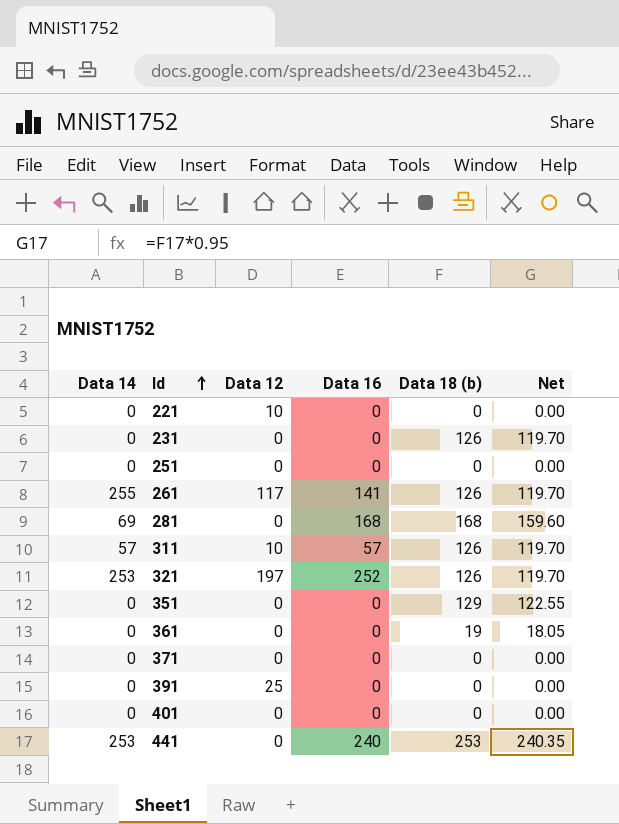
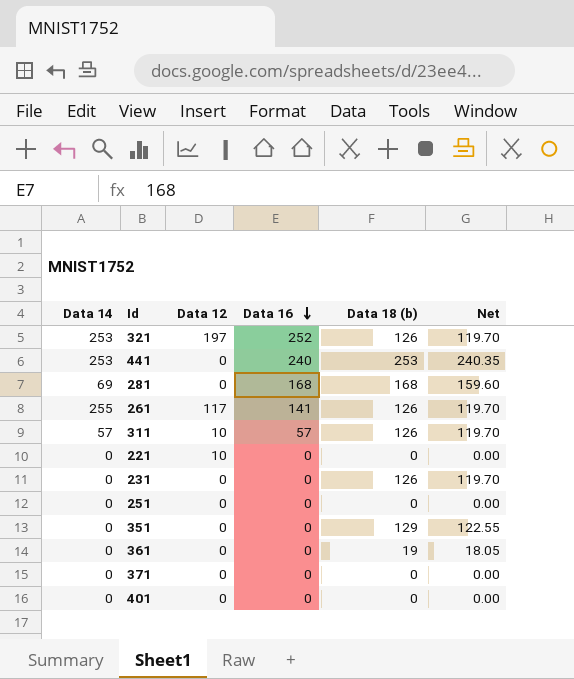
row order: Id ascending -> Data 16 descending
row 391: 0 | 25 | 0 | 0 | 0.00 -> none

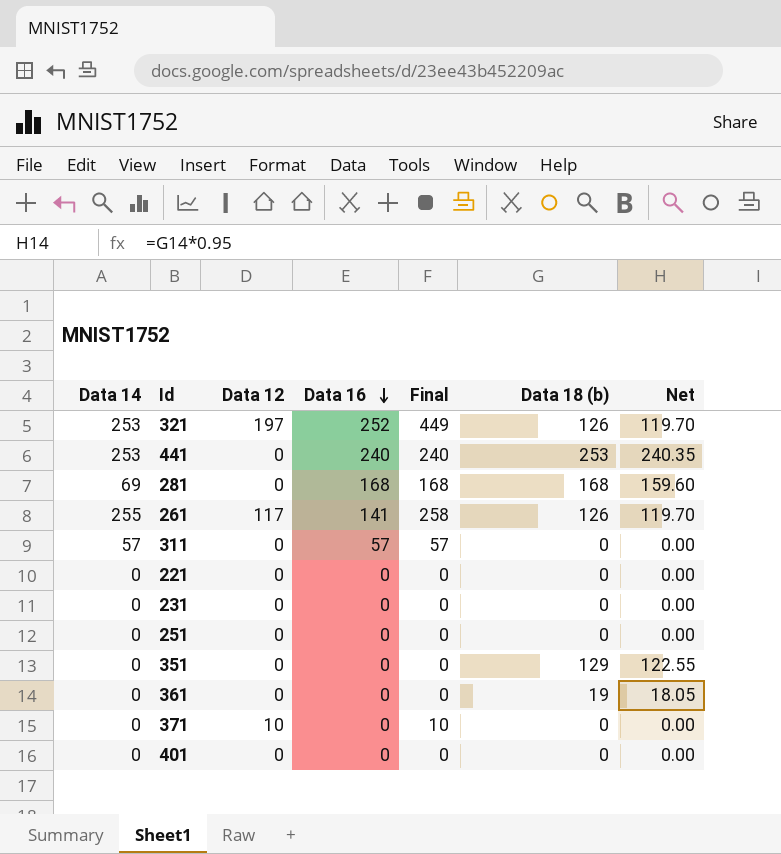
column Final | formula: none -> [Data 12] + [Data 16]
311 | Data 12: 10 -> 0
311 | Data 18 (b): 126 -> 0
311 | Net: 119.70 -> 0.00
221 | Data 12: 10 -> 0
231 | Data 18 (b): 126 -> 0
231 | Net: 119.70 -> 0.00
371 | Data 12: 0 -> 10

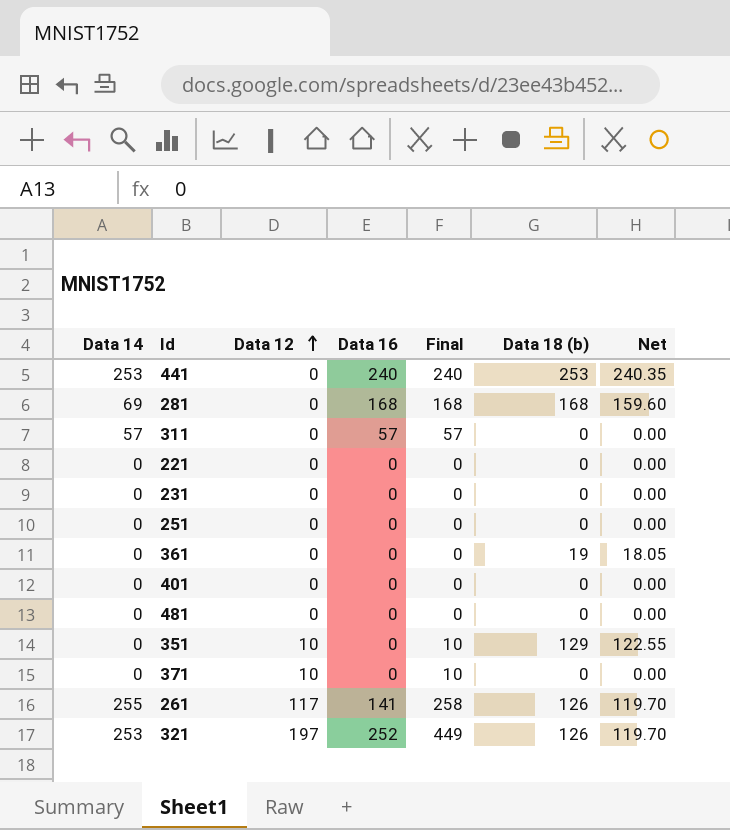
row order: Data 16 descending -> Data 12 ascending
row 481: none -> 0 | 0 | 0 | 0 | 0 | 0.00
351 | Data 12: 0 -> 10
351 | Final: 0 -> 10

